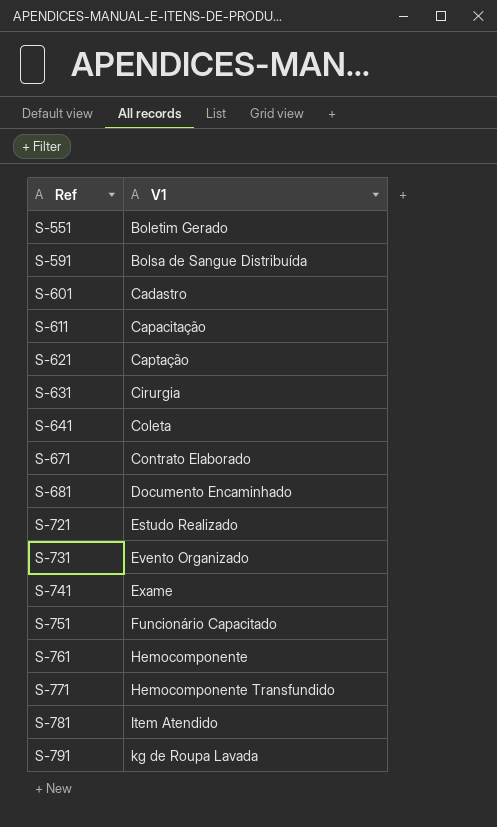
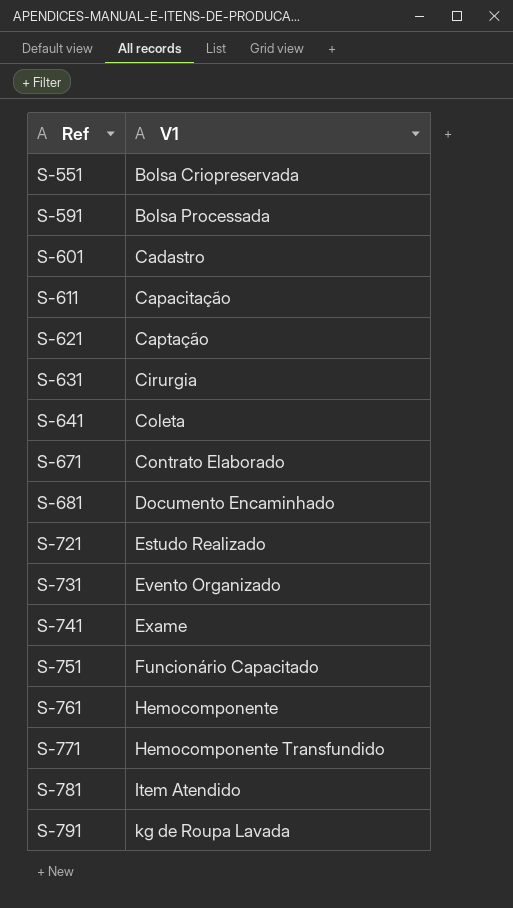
S-551 | V1: Boletim Gerado -> Bolsa Criopreservada
S-591 | V1: Bolsa de Sangue Distribuída -> Bolsa Processada

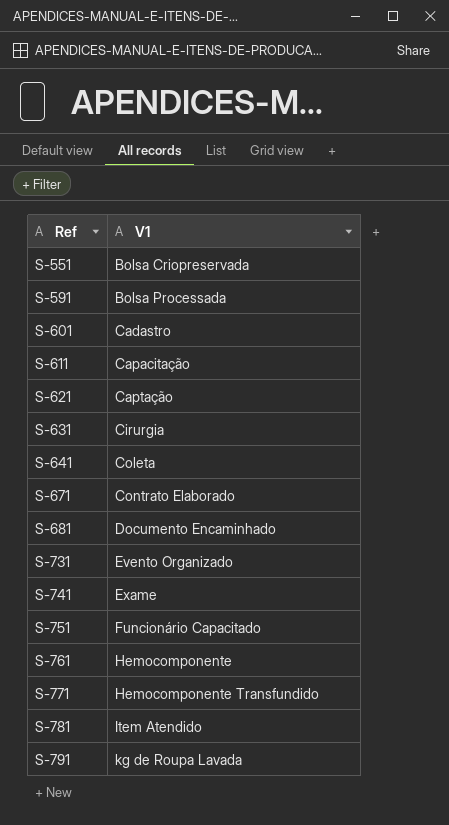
row S-721: Estudo Realizado -> none

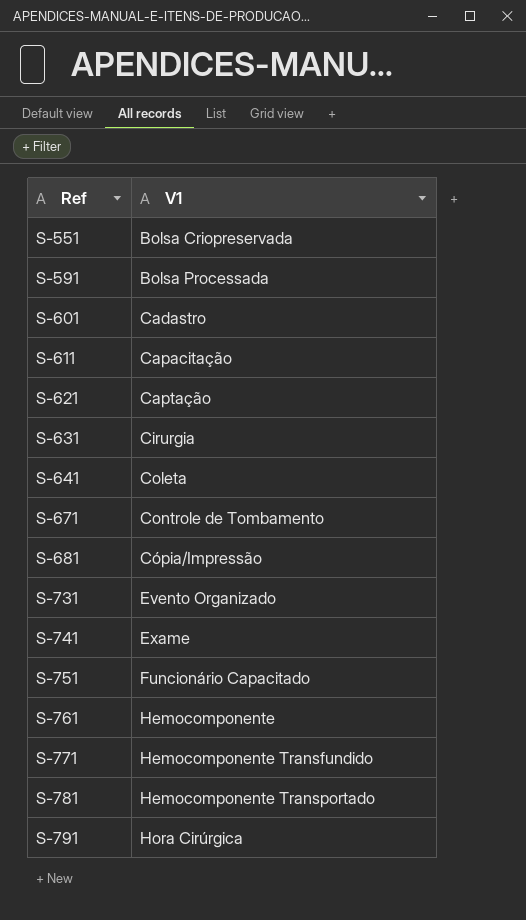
S-671 | V1: Contrato Elaborado -> Controle de Tombamento
S-681 | V1: Documento Encaminhado -> Cópia/Impressão
S-781 | V1: Item Atendido -> Hemocomponente Transportado
S-791 | V1: kg de Roupa Lavada -> Hora Cirúrgica

